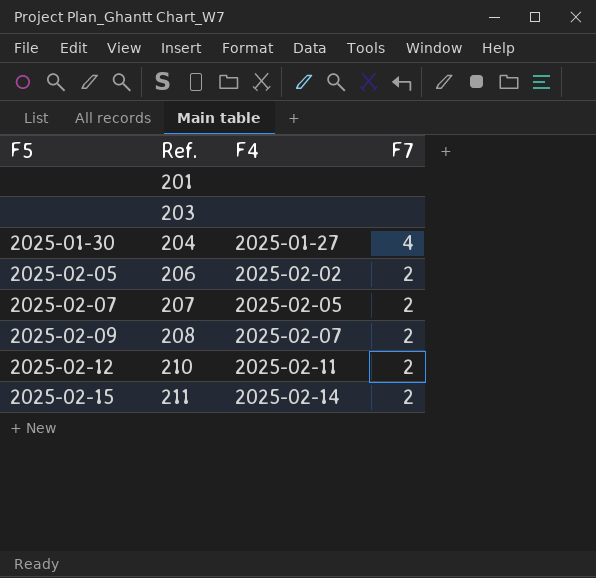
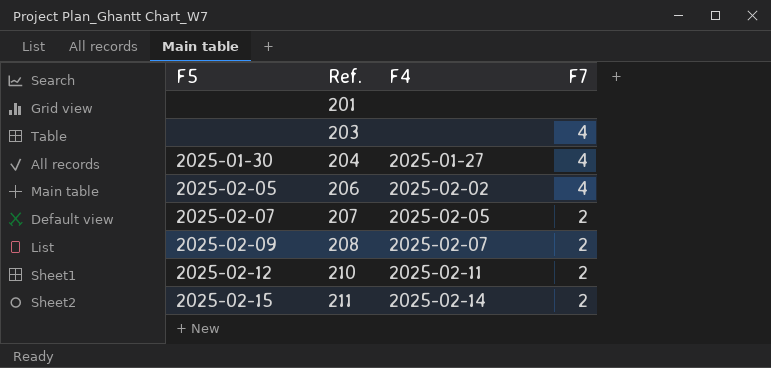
203 | F7: none -> 4
206 | F7: 2 -> 4

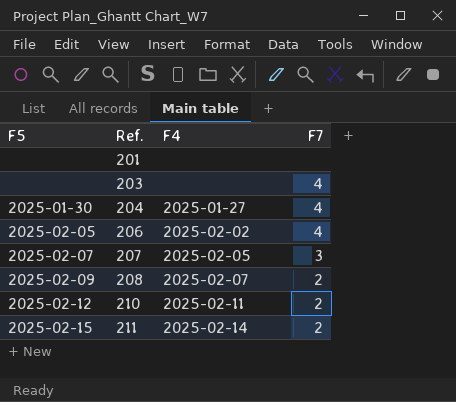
207 | F7: 2 -> 3

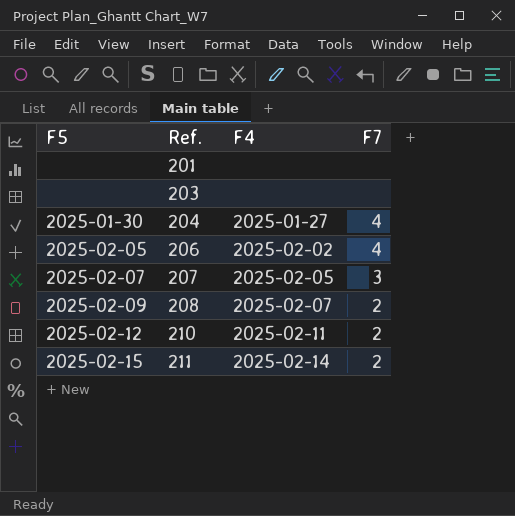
203 | F7: 4 -> none

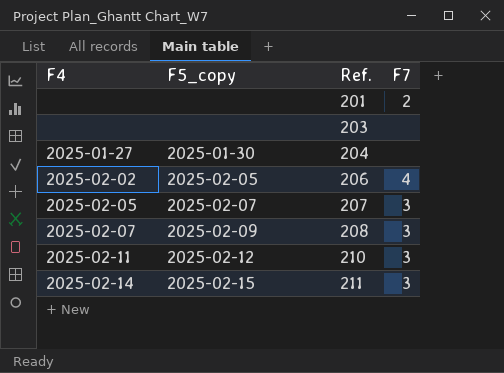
column F4 | position: 3 -> 1
column name: F5 -> F5_copy
201 | F7: none -> 2
204 | F7: 4 -> none
208 | F7: 2 -> 3
210 | F7: 2 -> 3
211 | F7: 2 -> 3

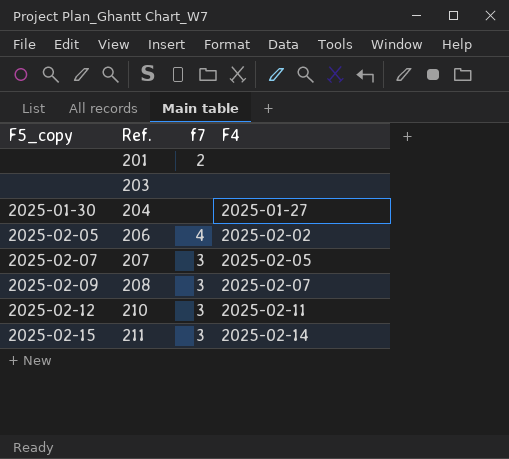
column name: F7 -> f7
column F4 | position: 1 -> 4

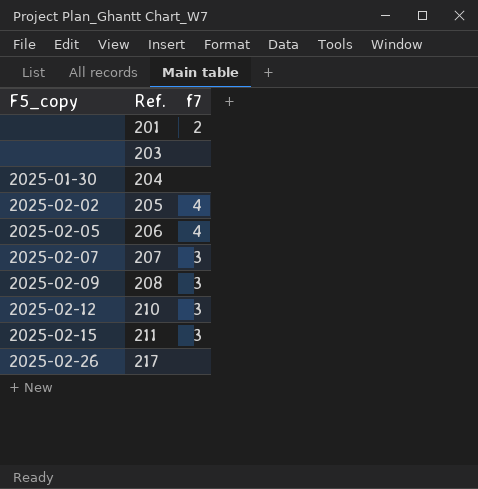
column F4 | position: 4 -> none
row 205: none -> 2025-02-02 | 4
row 217: none -> 2025-02-26 | none

